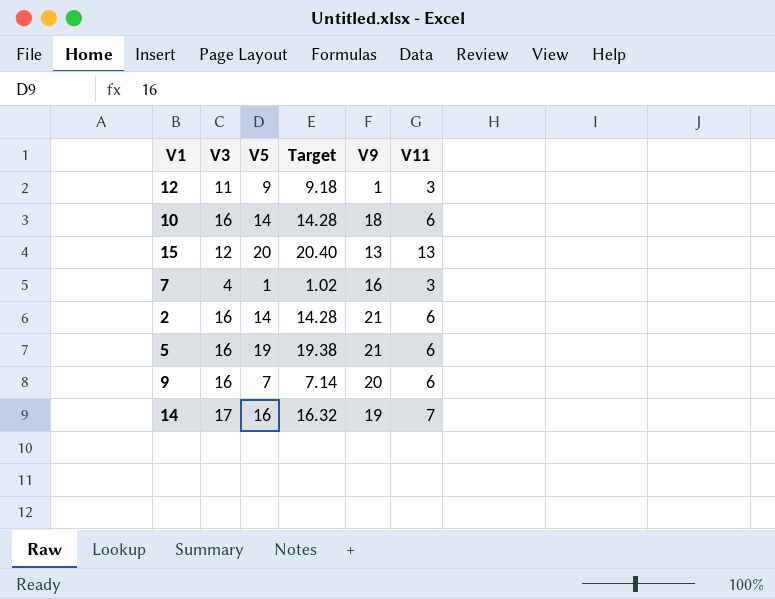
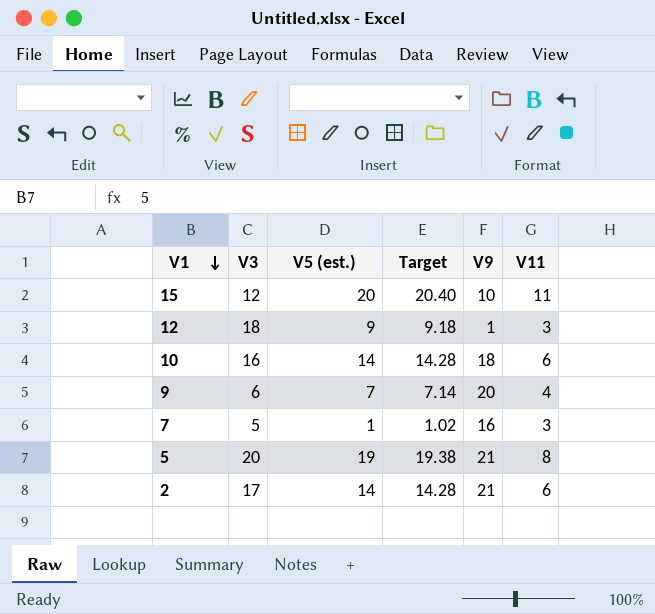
row order: none -> V1 descending
column name: V5 -> V5 (est.)
row 14: 17 | 16 | 16.32 | 19 | 7 -> none
15 | V9: 13 -> 10
15 | V11: 13 -> 11
12 | V3: 11 -> 18
9 | V3: 16 -> 6
9 | V11: 6 -> 4
7 | V3: 4 -> 5
5 | V3: 16 -> 20
5 | V11: 6 -> 8
2 | V3: 16 -> 17

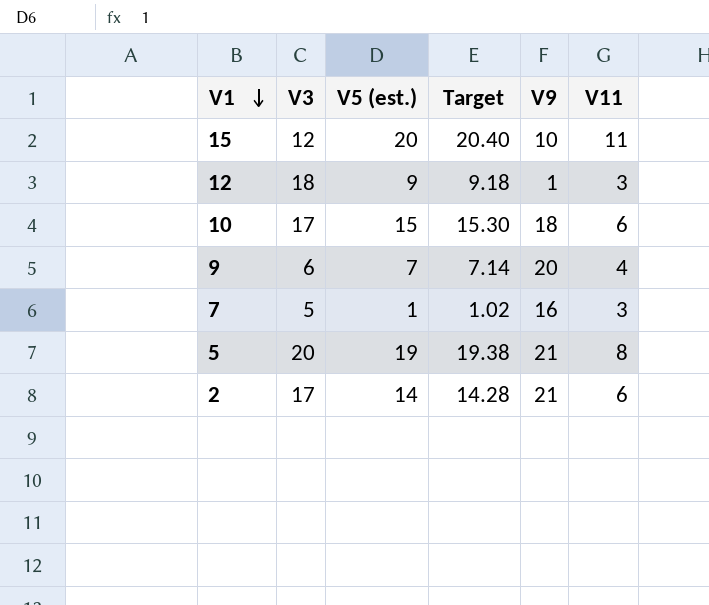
10 | V3: 16 -> 17
10 | V5 (est.): 14 -> 15
10 | Target: 14.28 -> 15.30

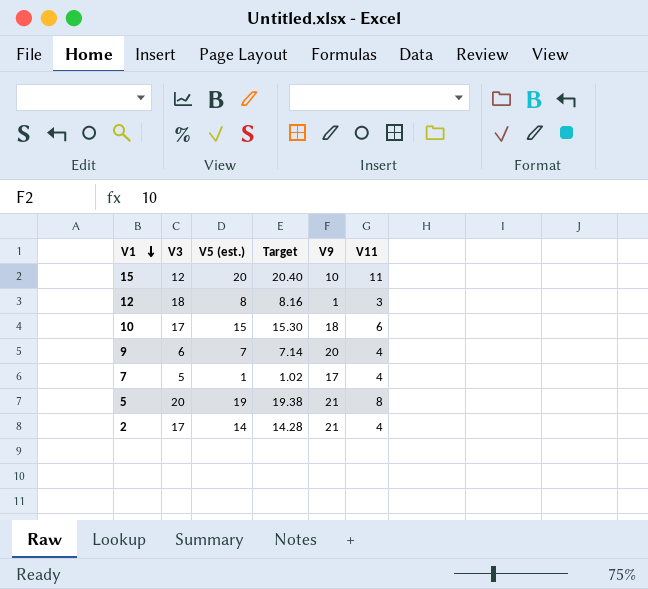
12 | V5 (est.): 9 -> 8
12 | Target: 9.18 -> 8.16
7 | V9: 16 -> 17
7 | V11: 3 -> 4
2 | V11: 6 -> 4

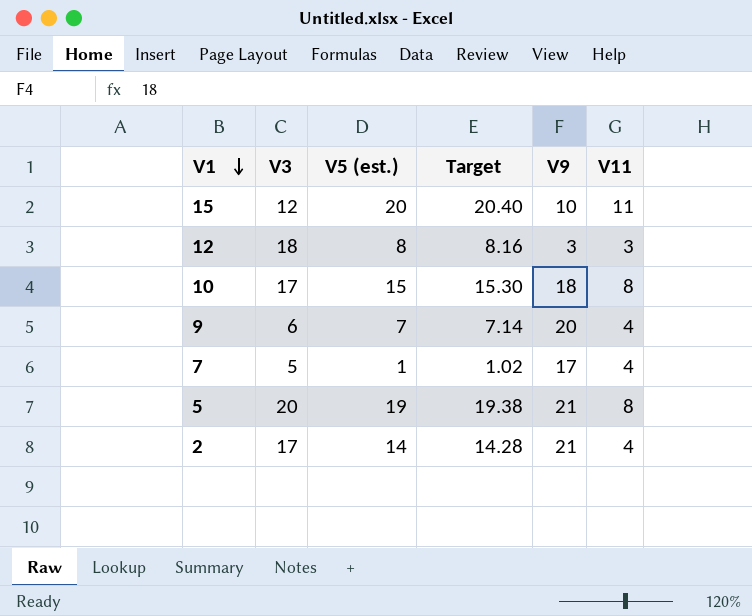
12 | V9: 1 -> 3
10 | V11: 6 -> 8

